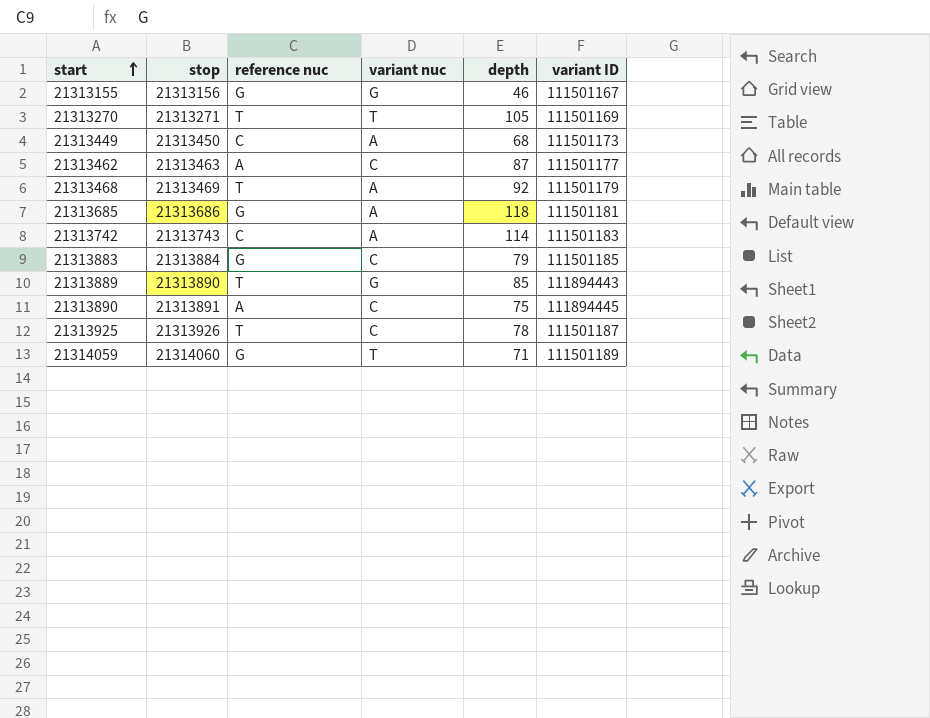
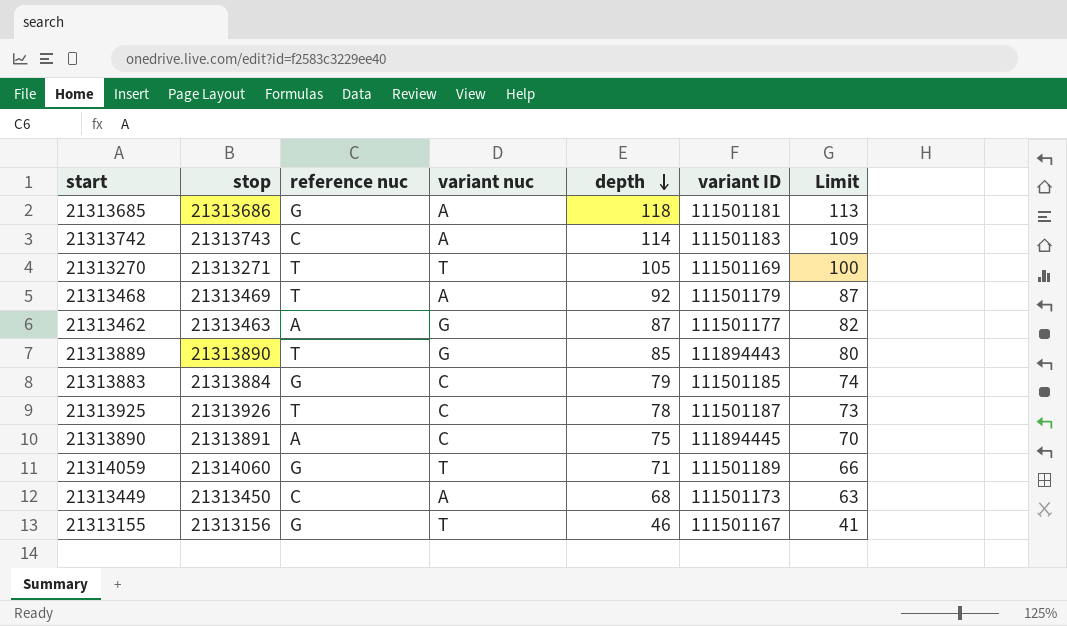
row order: start ascending -> depth descending
column Limit | formula: none -> [depth] - 5
21313462 | variant nuc: C -> G
21313155 | variant nuc: G -> T

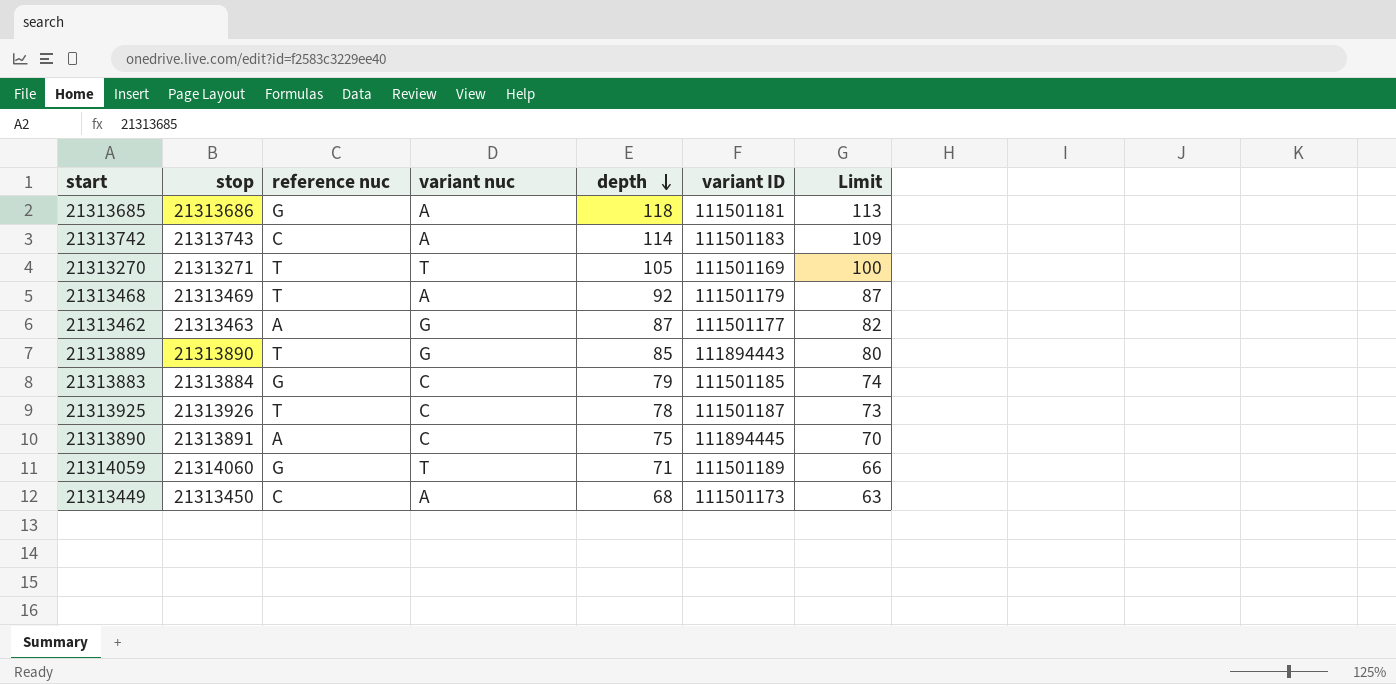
row 21313155: 21313156 | G | T | 46 | 111501167 | 41 -> none

